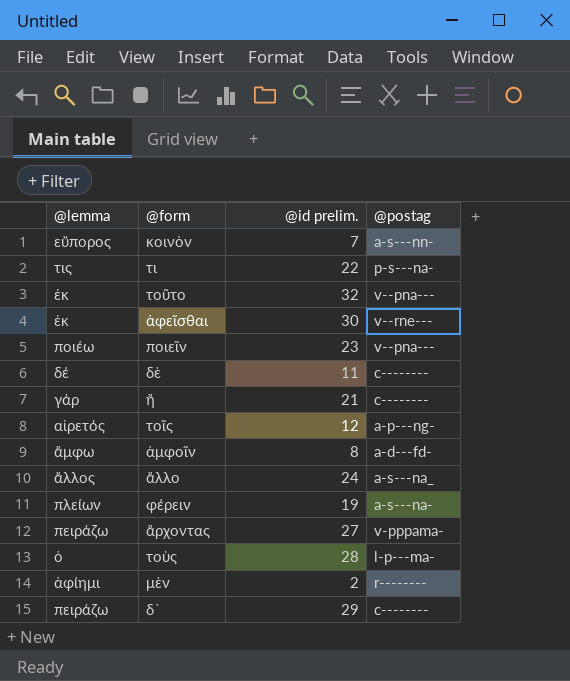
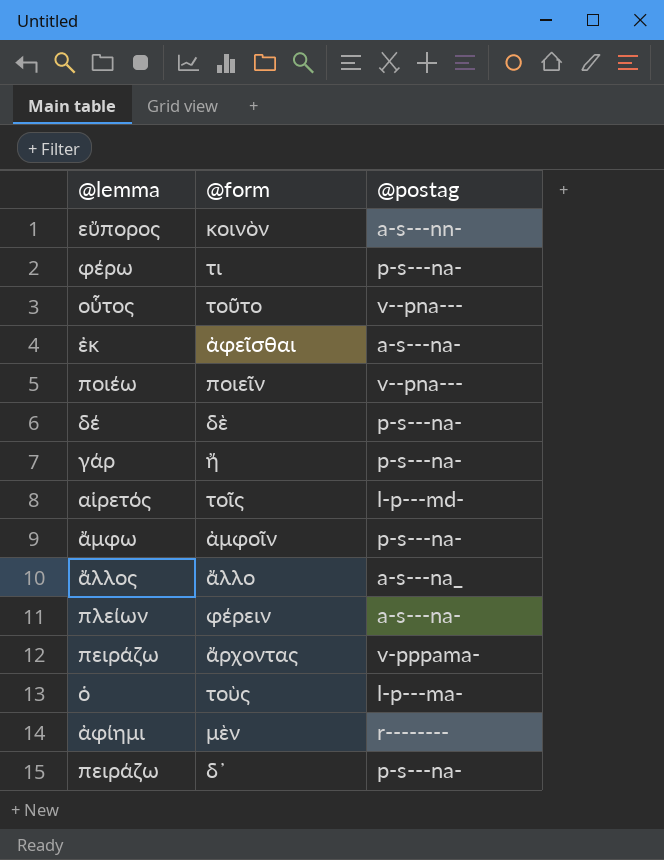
column @id prelim. | position: 3 -> none
τι | @lemma: τις -> φέρω
τοῦτο | @lemma: ἐκ -> οὗτος
ἀφεῖσθαι | @postag: v--rne--- -> a-s---na-
δὲ | @postag: c-------- -> p-s---na-
ἤ | @postag: c-------- -> p-s---na-
τοῖς | @postag: a-p---ng- -> l-p---md-
ἀμφοῖν | @postag: a-d---fd- -> p-s---na-
δ᾽ | @postag: c-------- -> p-s---na-

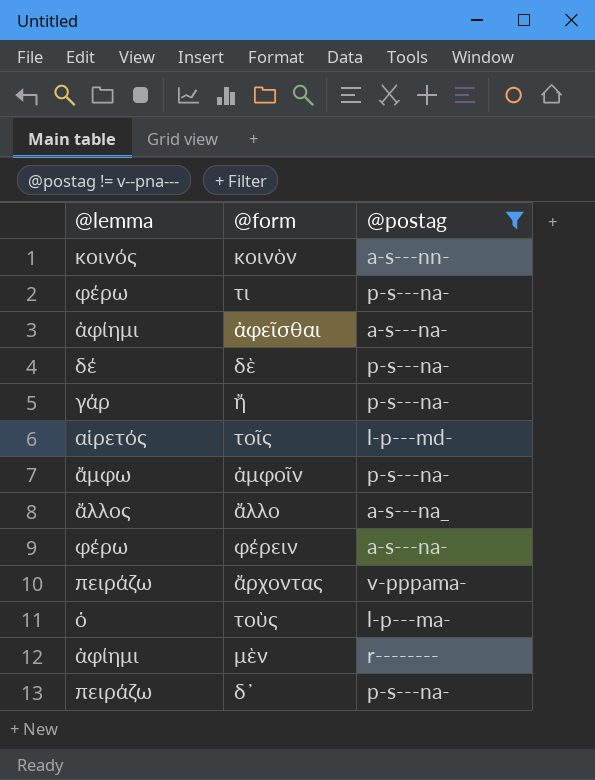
filter: none -> @postag != v--pna---
κοινὸν | @lemma: εὔπορος -> κοινός
ἀφεῖσθαι | @lemma: ἐκ -> ἀφίημι
φέρειν | @lemma: πλείων -> φέρω

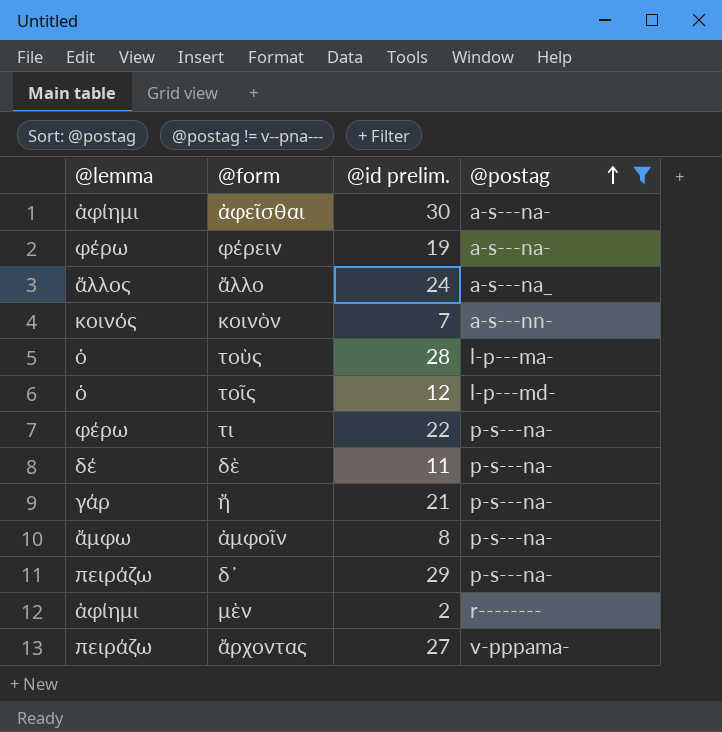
row order: none -> @postag ascending
column @id prelim. | position: none -> 3
τοῖς | @lemma: αἱρετός -> ὁ

